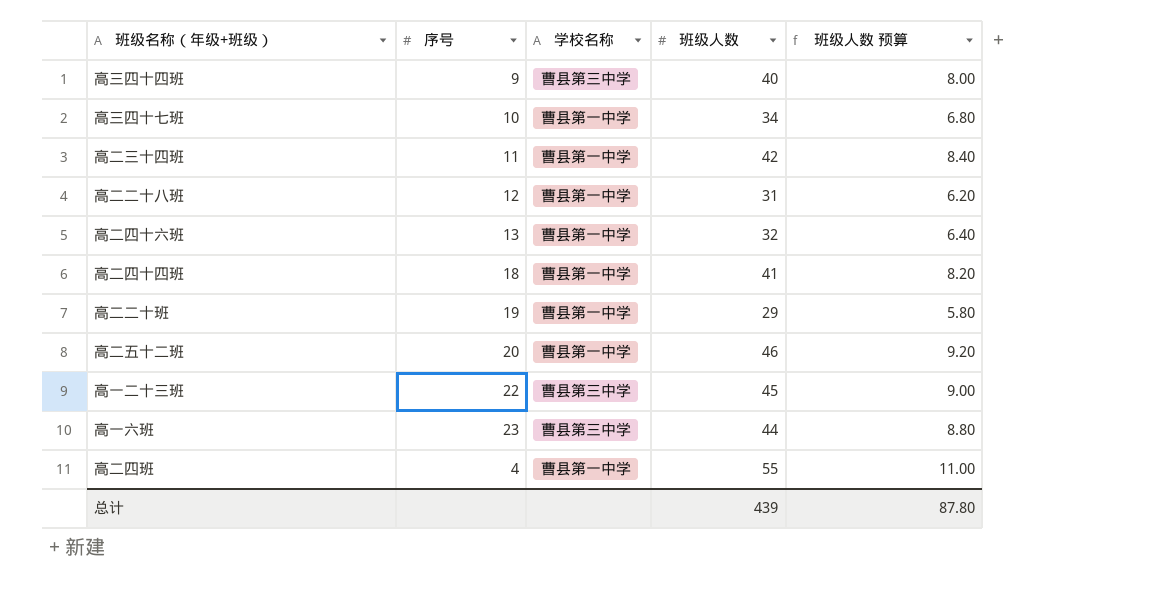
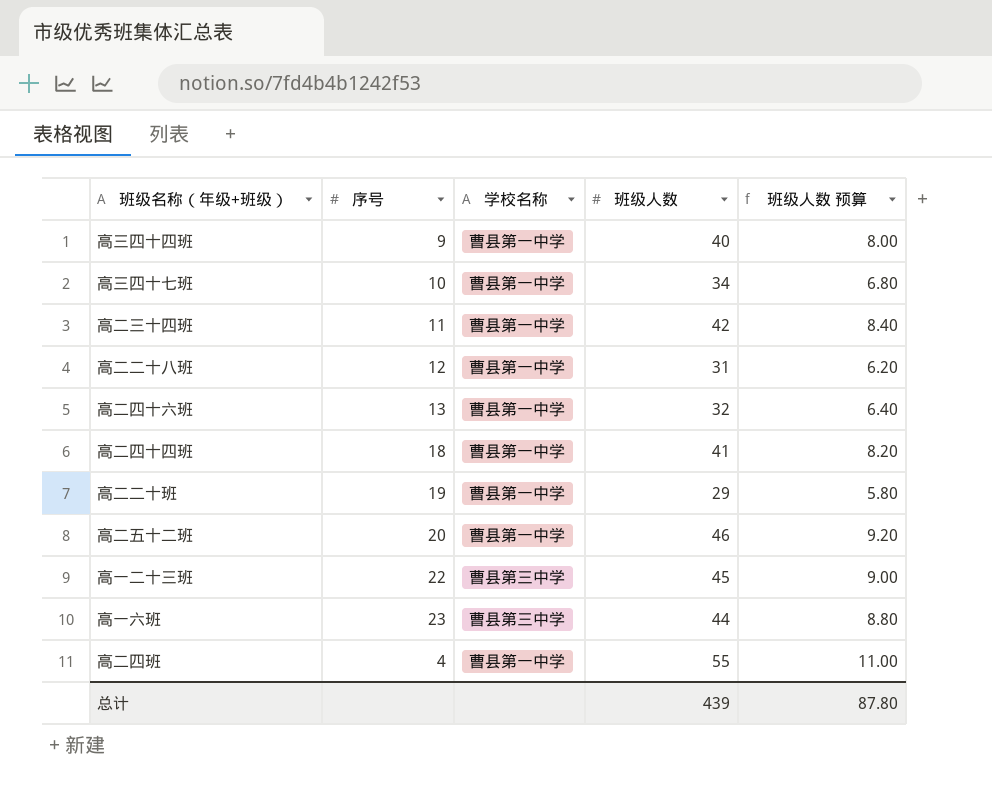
高三四十四班 | 学校名称: 曹县第三中学 -> 曹县第一中学

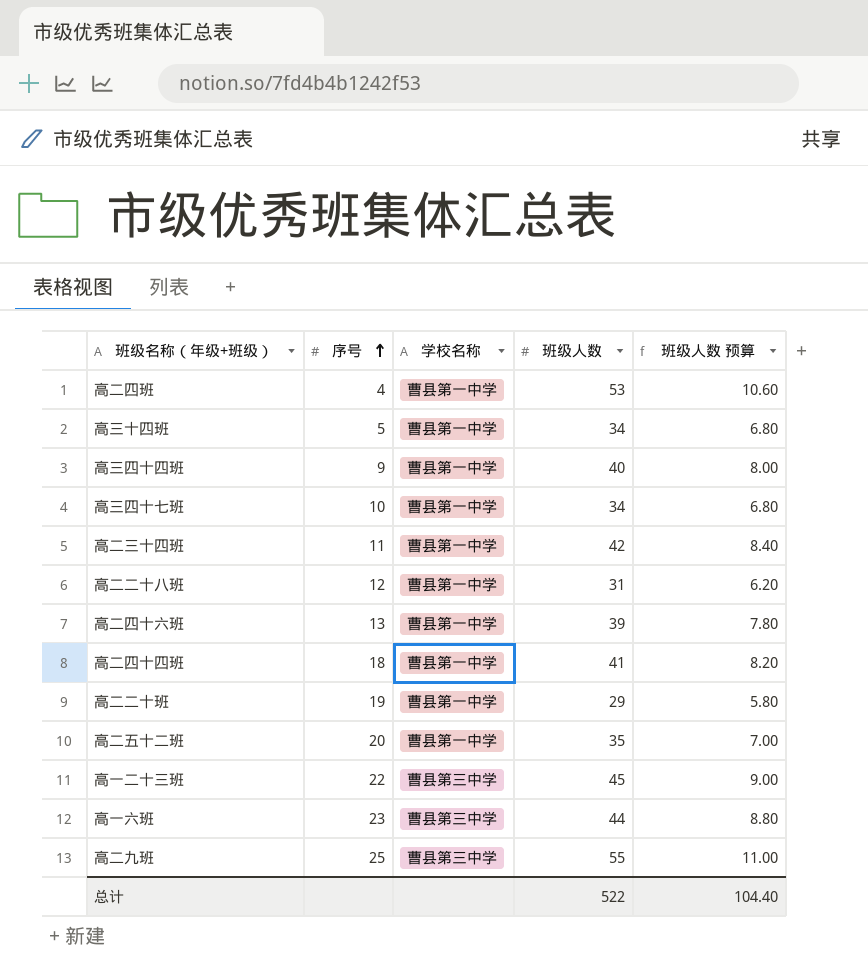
row order: none -> 序号 ascending
高二四班 | 班级人数: 55 -> 53
高二四班 | 班级人数 预算: 11.00 -> 10.60
row 高三十四班: none -> 5 | 曹县第一中学 | 34 | 6.80
高二四十六班 | 班级人数: 32 -> 39
高二四十六班 | 班级人数 预算: 6.40 -> 7.80
高二五十二班 | 班级人数: 46 -> 35
高二五十二班 | 班级人数 预算: 9.20 -> 7.00
row 高二九班: none -> 25 | 曹县第三中学 | 55 | 11.00
总计 | 班级人数: 439 -> 522
总计 | 班级人数 预算: 87.80 -> 104.40

